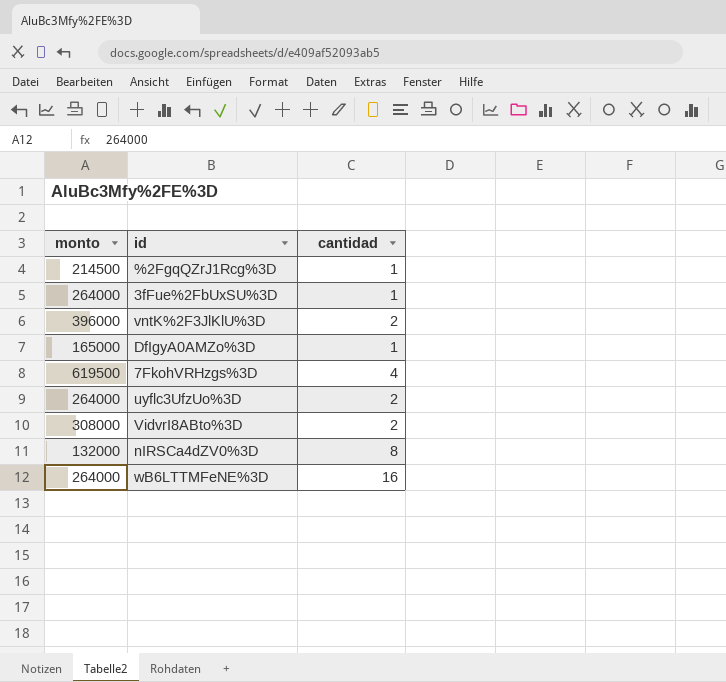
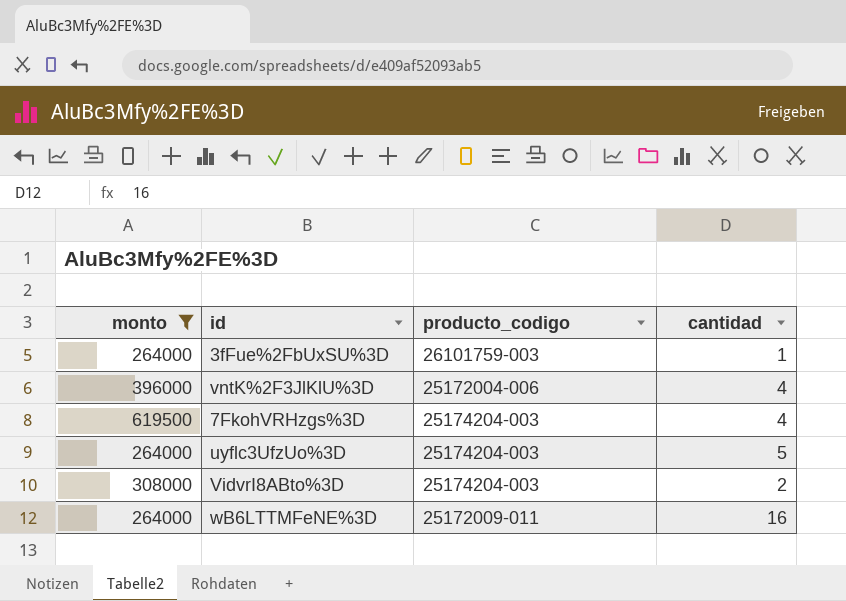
filter: none -> monto >= 264000
column producto_codigo | position: none -> 3
vntK%2F3JlKlU%3D | cantidad: 2 -> 4
uyflc3UfzUo%3D | cantidad: 2 -> 5

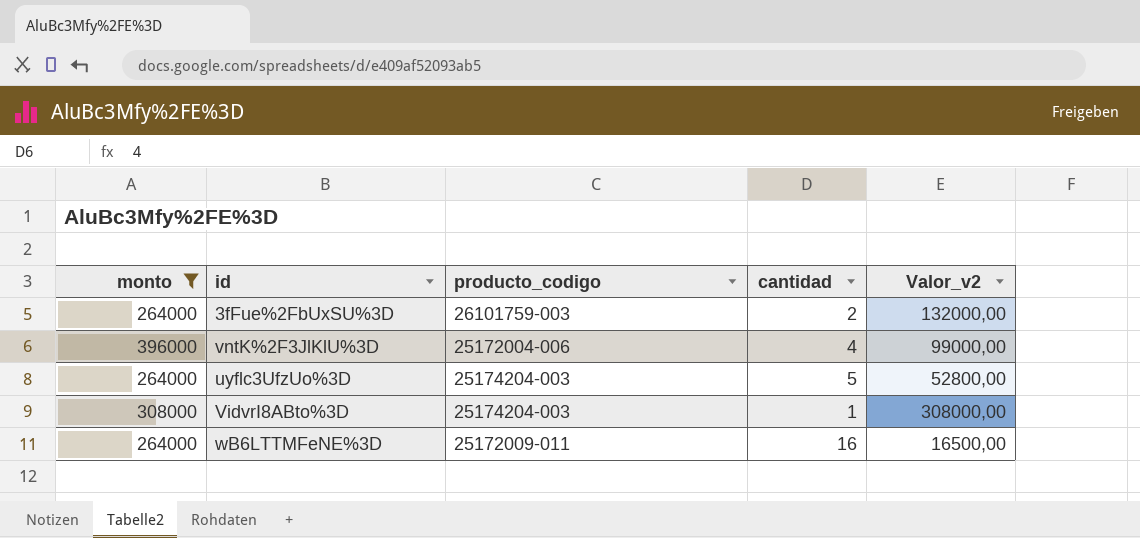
column Valor_v2 | formula: none -> [monto] / [cantidad]
row 7FkohVRHzgs%3D: 619500 | 25174204-003 | 4 -> none
3fFue%2FbUxSU%3D | cantidad: 1 -> 2
VidvrI8ABto%3D | cantidad: 2 -> 1

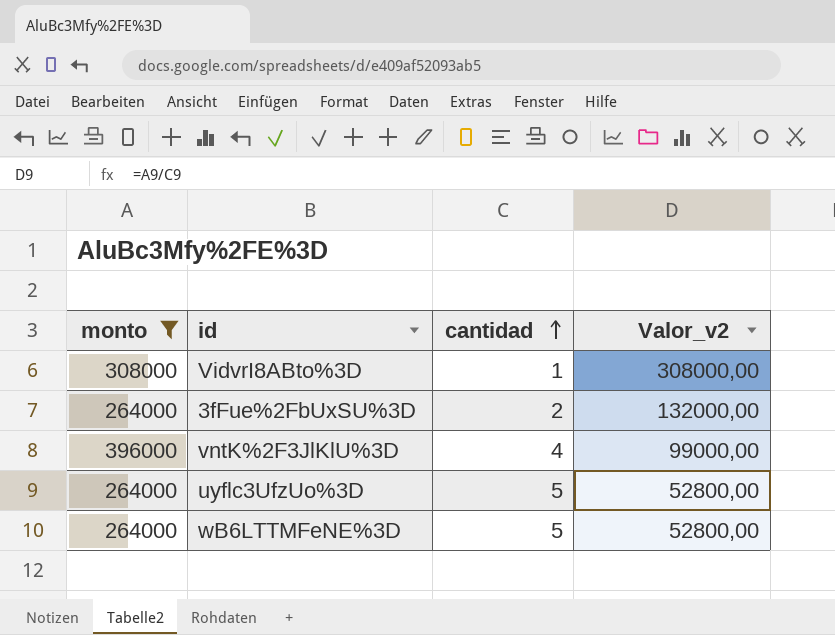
row order: none -> cantidad ascending
column producto_codigo | position: 3 -> none
wB6LTTMFeNE%3D | cantidad: 16 -> 5
wB6LTTMFeNE%3D | Valor_v2: 16500,00 -> 52800,00

